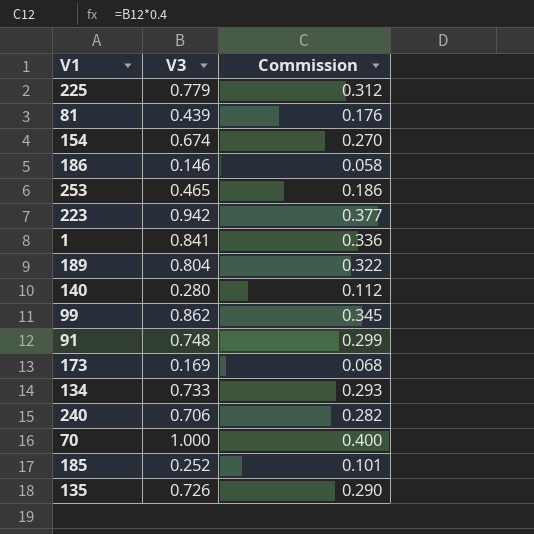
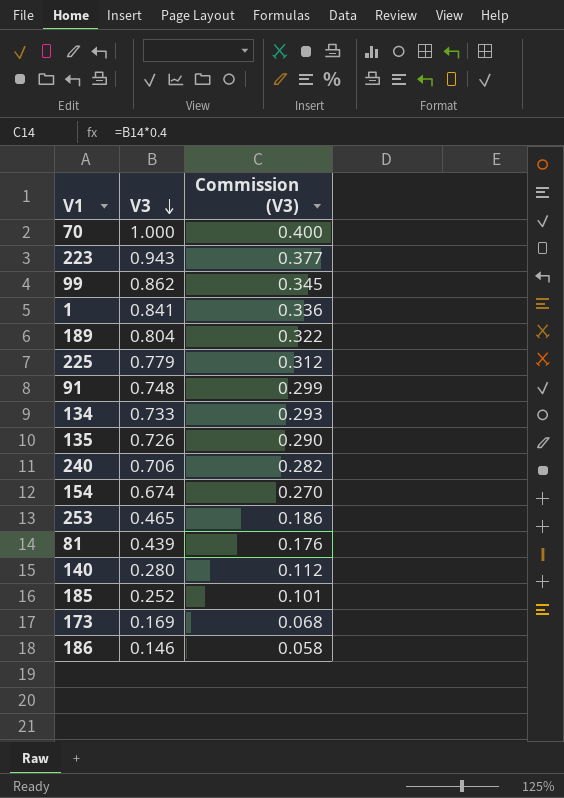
row order: none -> V3 descending
column name: Commission -> Commission (V3)
223 | V3: 0.942 -> 0.943

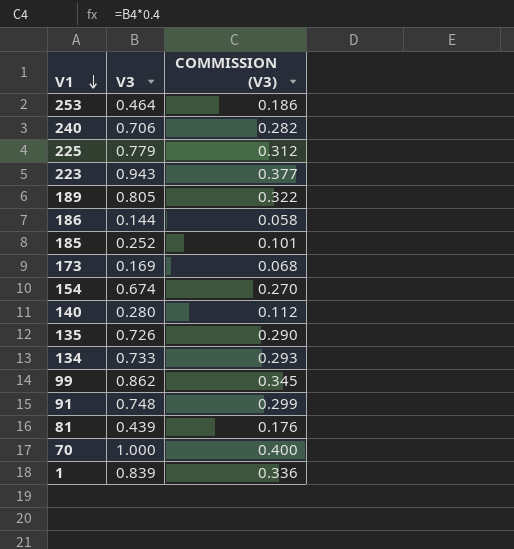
row order: V3 descending -> V1 descending
column name: Commission (V3) -> COMMISSION (V3)
253 | V3: 0.465 -> 0.464
189 | V3: 0.804 -> 0.805
186 | V3: 0.146 -> 0.144
1 | V3: 0.841 -> 0.839

